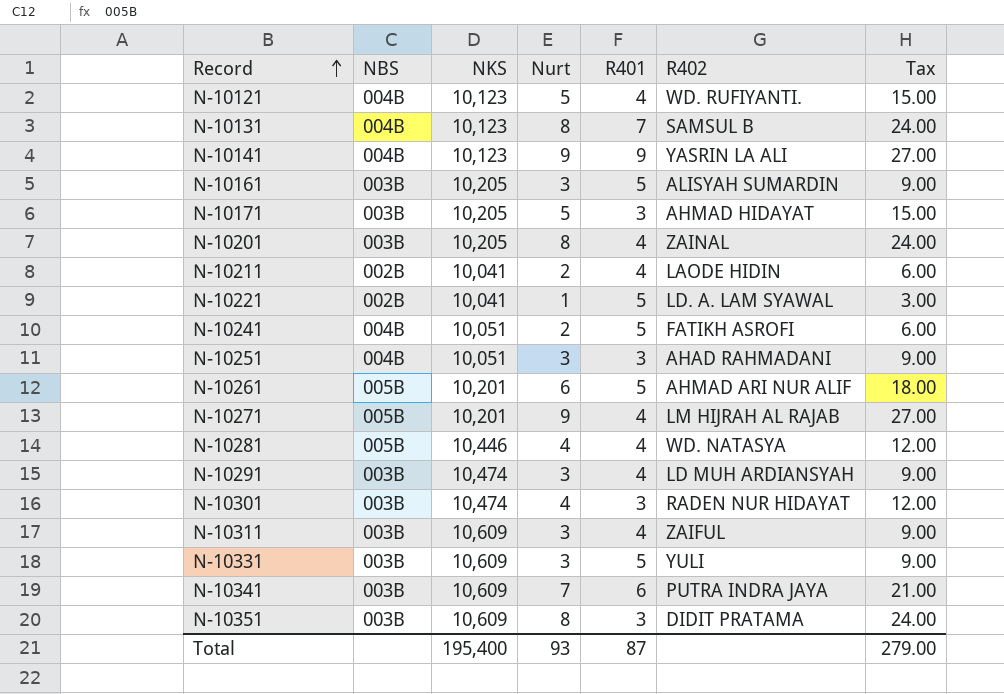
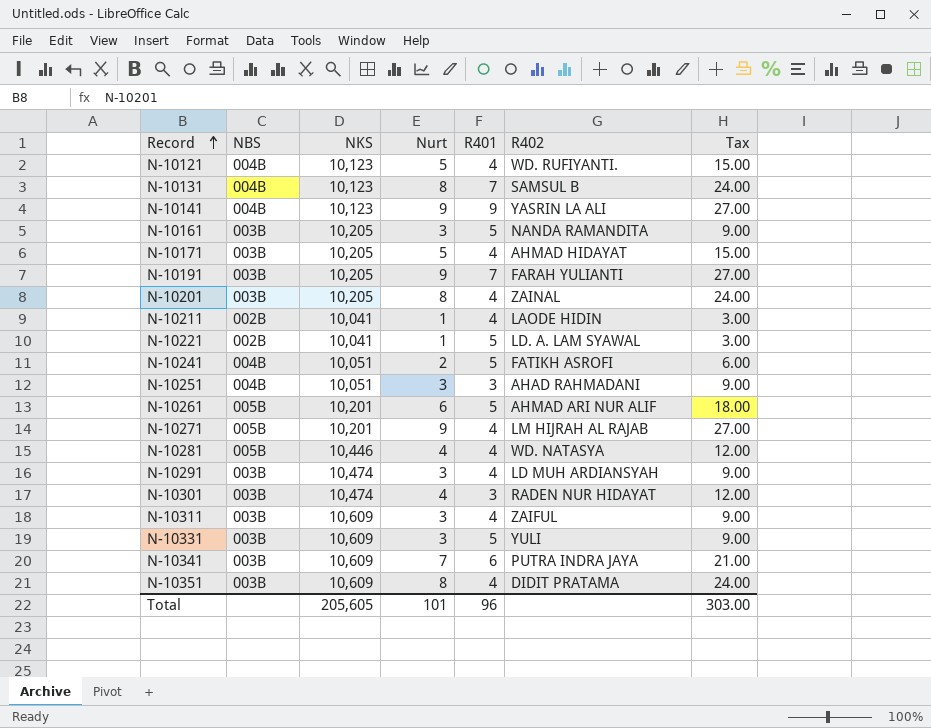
N-10161 | R402: ALISYAH SUMARDIN -> NANDA RAMANDITA
N-10171 | R401: 3 -> 4
row N-10191: none -> 003B | 10,205 | 9 | 7 | FARAH YULIANTI | 27.00
N-10211 | Nurt: 2 -> 1
N-10211 | Tax: 6.00 -> 3.00
N-10351 | R401: 3 -> 4
Total | NKS: 195,400 -> 205,605
Total | Nurt: 93 -> 101
Total | R401: 87 -> 96
Total | Tax: 279.00 -> 303.00

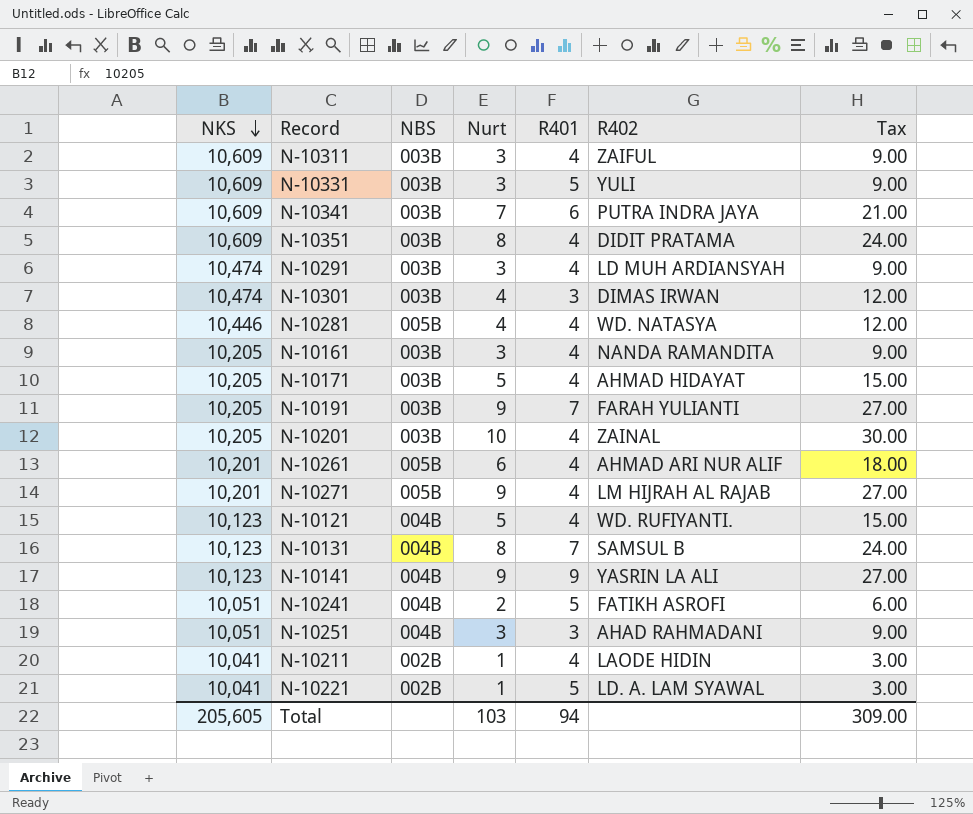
row order: Record ascending -> NKS descending
column NKS | position: 3 -> 1
N-10301 | R402: RADEN NUR HIDAYAT -> DIMAS IRWAN
N-10161 | R401: 5 -> 4
N-10201 | Nurt: 8 -> 10
N-10201 | Tax: 24.00 -> 30.00
N-10261 | R401: 5 -> 4
Total | Nurt: 101 -> 103
Total | R401: 96 -> 94
Total | Tax: 303.00 -> 309.00

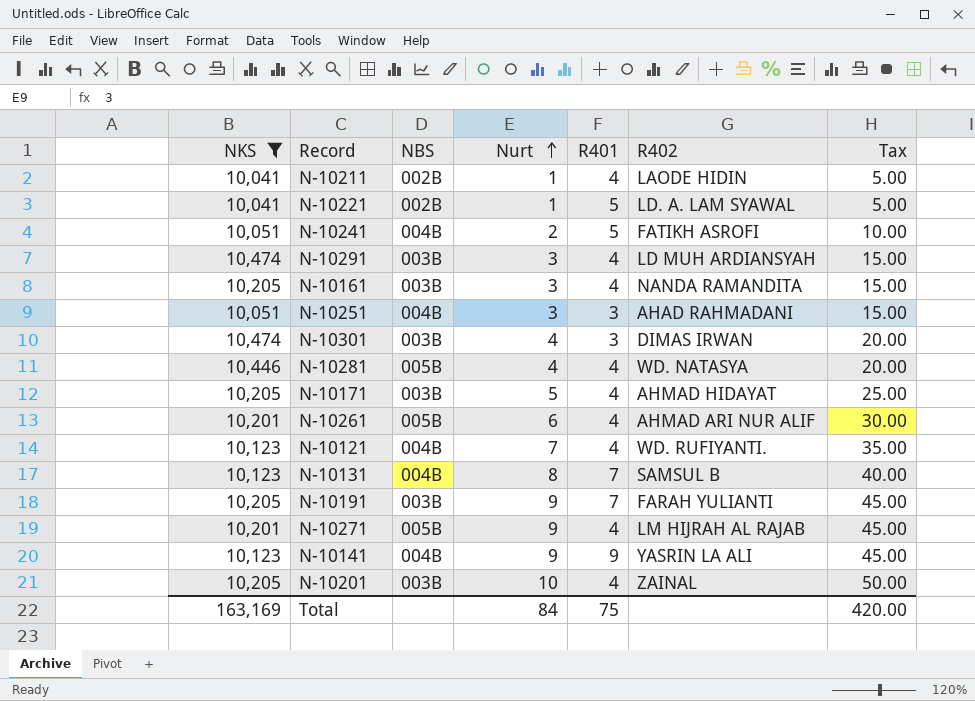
filter: none -> NKS != 10,609
row order: NKS descending -> Nurt ascending
column Tax | formula: [Nurt] * 3 -> [Nurt] * 5
N-10121 | Nurt: 5 -> 7
Total | NKS: 205,605 -> 163,169
Total | Nurt: 103 -> 84
Total | R401: 94 -> 75
Total | Tax: 309.00 -> 420.00

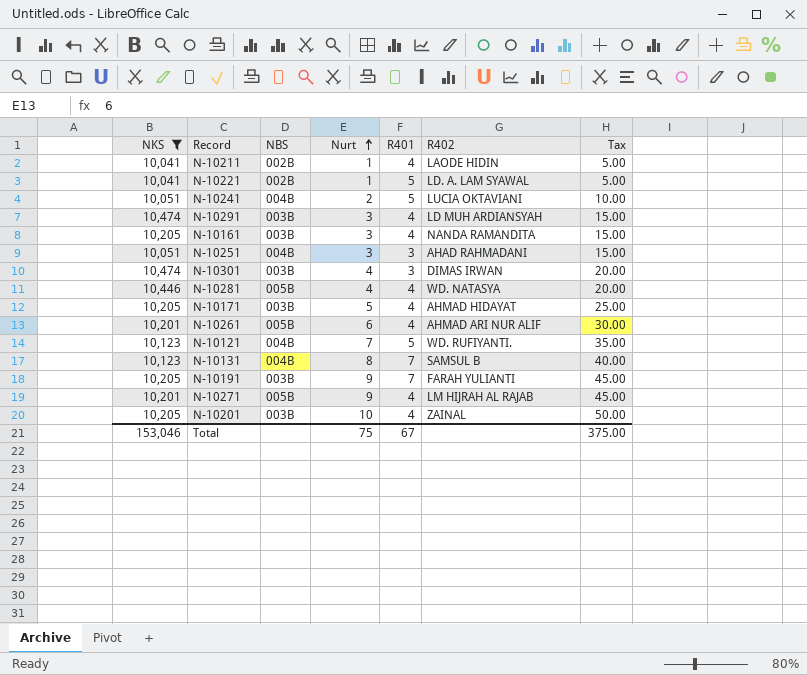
row N-10141: 10,123 | 004B | 9 | 9 | YASRIN LA ALI | 45.00 -> none
N-10241 | R402: FATIKH ASROFI -> LUCIA OKTAVIANI
N-10121 | R401: 4 -> 5
Total | NKS: 163,169 -> 153,046
Total | Nurt: 84 -> 75
Total | R401: 75 -> 67
Total | Tax: 420.00 -> 375.00

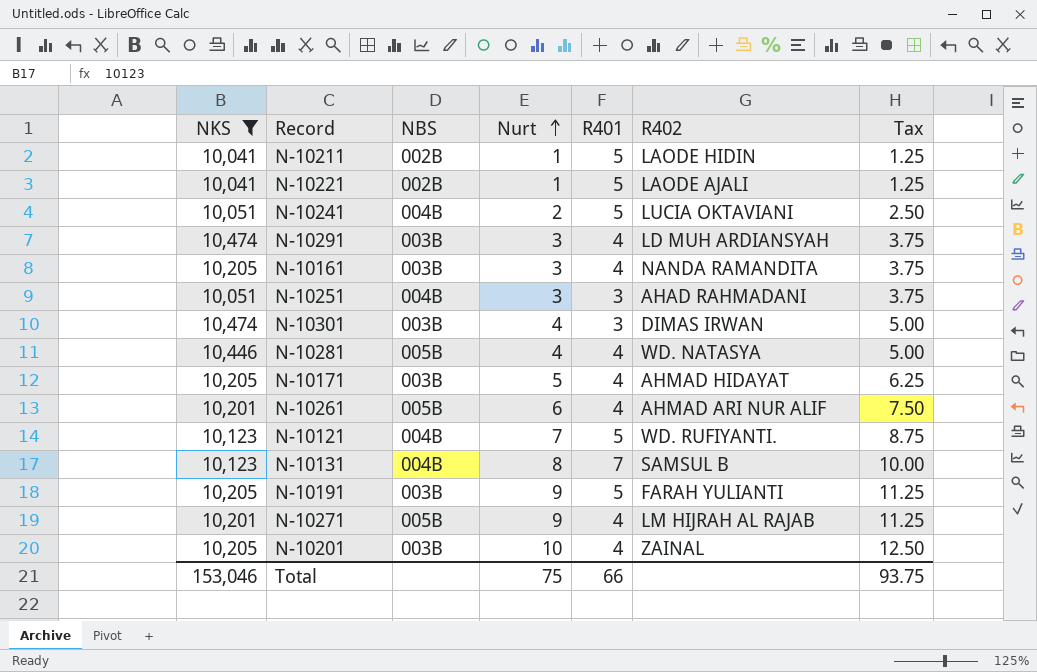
column Tax | formula: [Nurt] * 5 -> [Nurt] * 1.25
N-10211 | R401: 4 -> 5
N-10221 | R402: LD. A. LAM SYAWAL -> LAODE AJALI
N-10191 | R401: 7 -> 5
Total | R401: 67 -> 66
Total | Tax: 375.00 -> 93.75

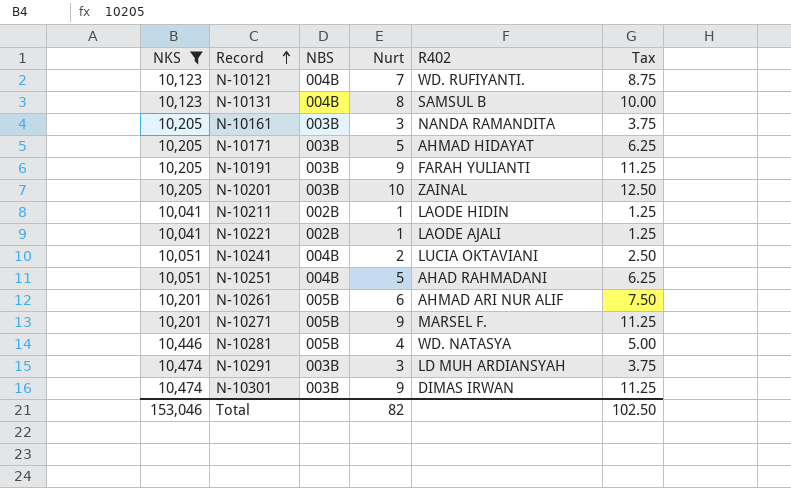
row order: Nurt ascending -> Record ascending
column R401 | position: 5 -> none
N-10251 | Nurt: 3 -> 5
N-10251 | Tax: 3.75 -> 6.25
N-10271 | R402: LM HIJRAH AL RAJAB -> MARSEL F.
N-10301 | Nurt: 4 -> 9
N-10301 | Tax: 5.00 -> 11.25
Total | Nurt: 75 -> 82
Total | Tax: 93.75 -> 102.50

